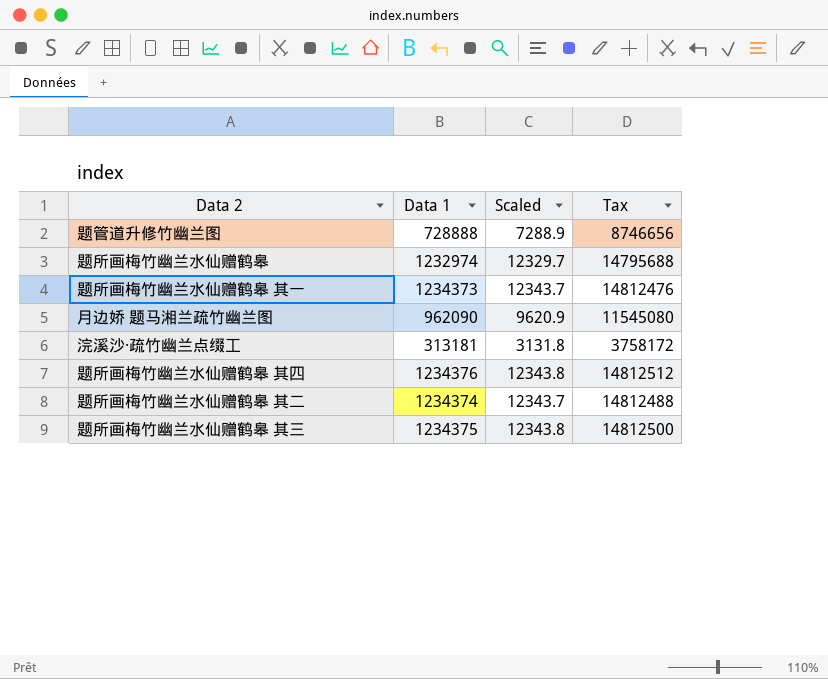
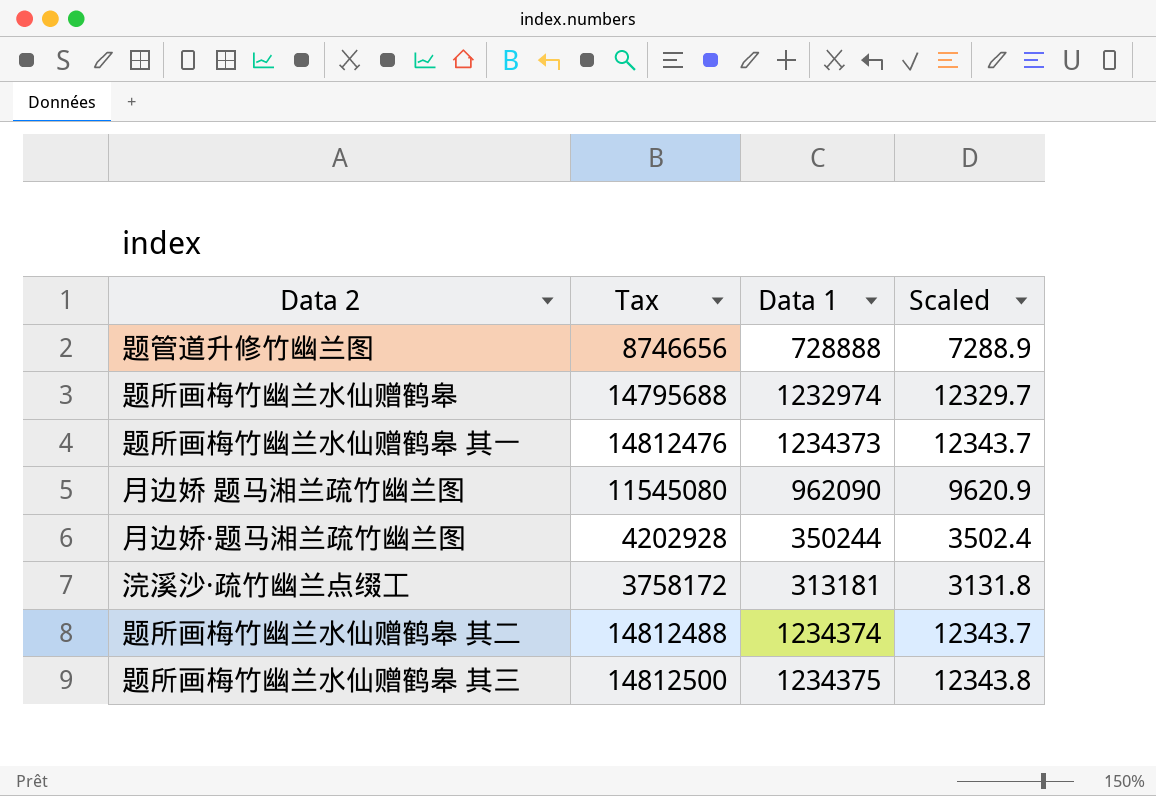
column Tax | position: 4 -> 2
row 题所画梅竹幽兰水仙赠鹤皋 其四: 1234376 | 12343.8 | 14812512 -> none
row 月边娇·题马湘兰疏竹幽兰图: none -> 4202928 | 350244 | 3502.4

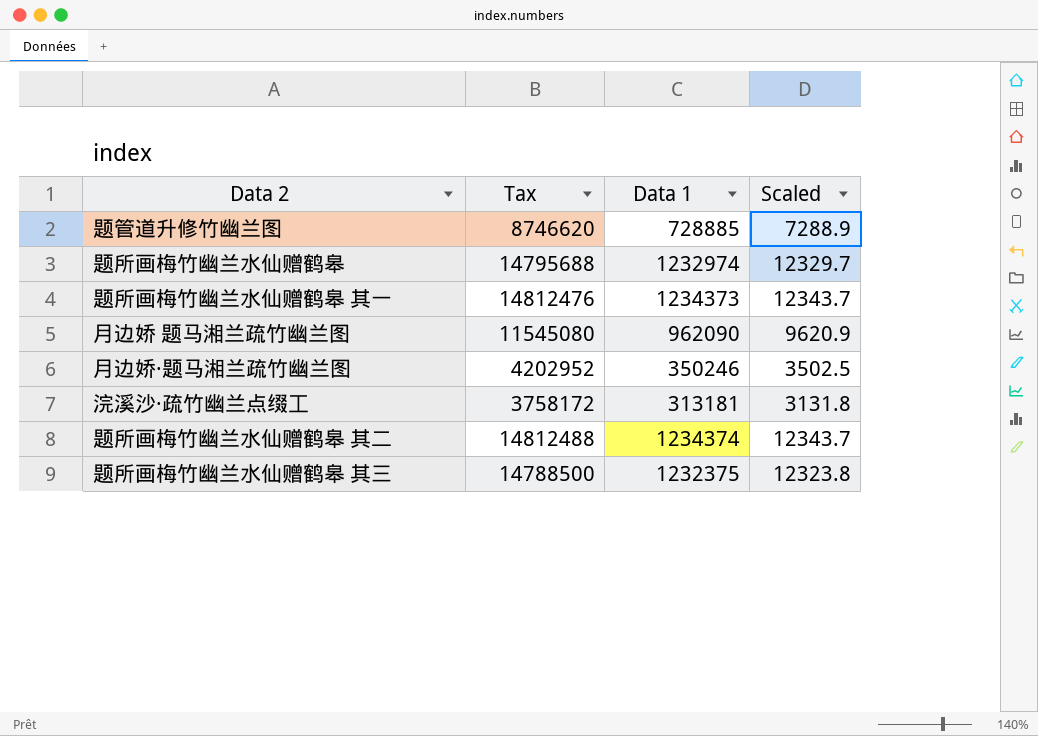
题管道升修竹幽兰图 | Tax: 8746656 -> 8746620
题管道升修竹幽兰图 | Data 1: 728888 -> 728885
月边娇·题马湘兰疏竹幽兰图 | Tax: 4202928 -> 4202952
月边娇·题马湘兰疏竹幽兰图 | Data 1: 350244 -> 350246
月边娇·题马湘兰疏竹幽兰图 | Scaled: 3502.4 -> 3502.5
题所画梅竹幽兰水仙赠鹤皋 其三 | Tax: 14812500 -> 14788500
题所画梅竹幽兰水仙赠鹤皋 其三 | Data 1: 1234375 -> 1232375
题所画梅竹幽兰水仙赠鹤皋 其三 | Scaled: 12343.8 -> 12323.8

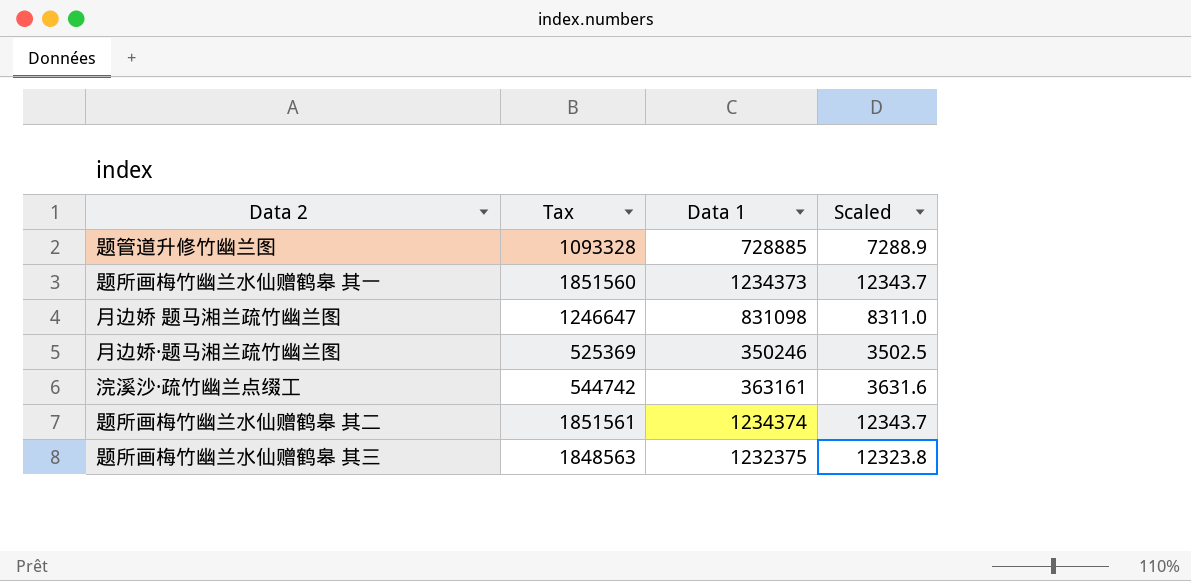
column Tax | formula: [Data 1] * 12 -> [Data 1] * 1.5
row 题所画梅竹幽兰水仙赠鹤皋: 14795688 | 1232974 | 12329.7 -> none
月边娇 题马湘兰疏竹幽兰图 | Data 1: 962090 -> 831098
月边娇 题马湘兰疏竹幽兰图 | Scaled: 9620.9 -> 8311.0
浣溪沙·疏竹幽兰点缀工 | Data 1: 313181 -> 363161
浣溪沙·疏竹幽兰点缀工 | Scaled: 3131.8 -> 3631.6

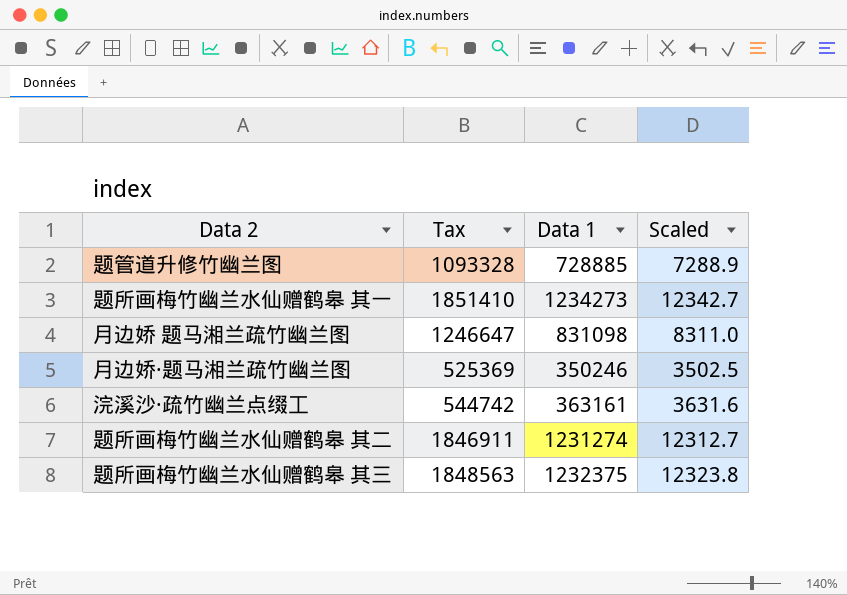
题所画梅竹幽兰水仙赠鹤皋 其一 | Tax: 1851560 -> 1851410
题所画梅竹幽兰水仙赠鹤皋 其一 | Data 1: 1234373 -> 1234273
题所画梅竹幽兰水仙赠鹤皋 其一 | Scaled: 12343.7 -> 12342.7
题所画梅竹幽兰水仙赠鹤皋 其二 | Tax: 1851561 -> 1846911
题所画梅竹幽兰水仙赠鹤皋 其二 | Data 1: 1234374 -> 1231274
题所画梅竹幽兰水仙赠鹤皋 其二 | Scaled: 12343.7 -> 12312.7

